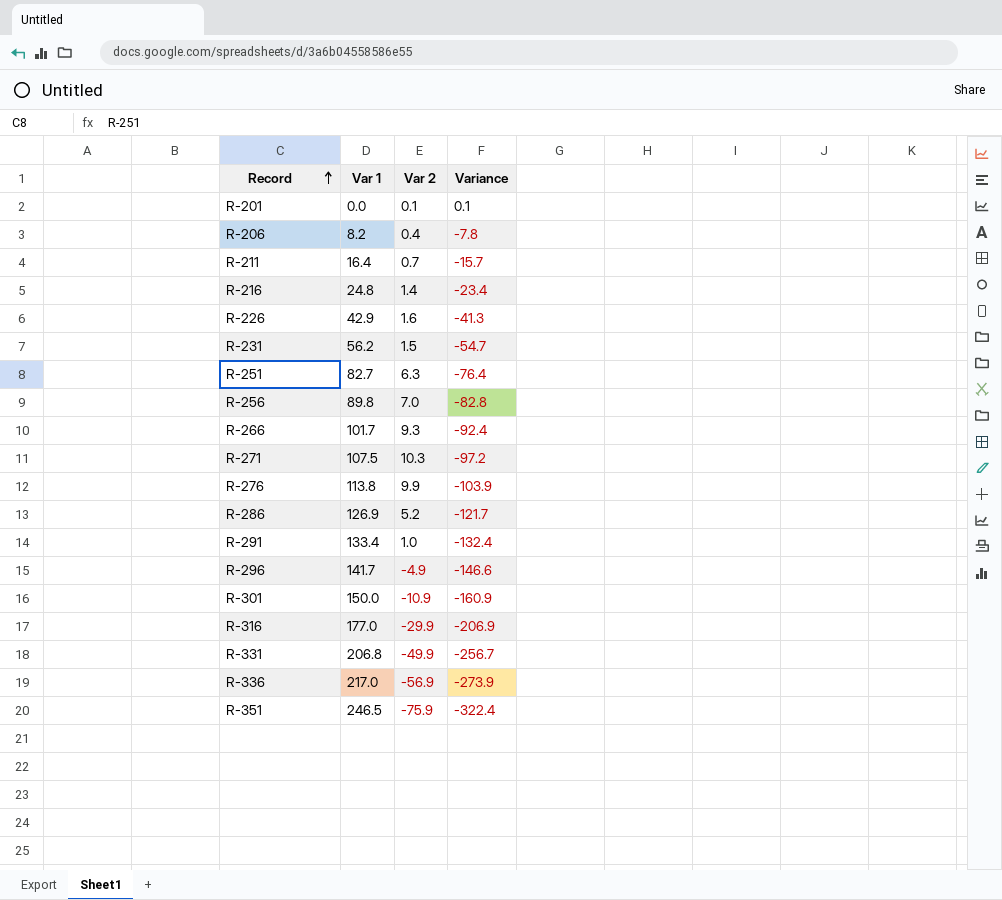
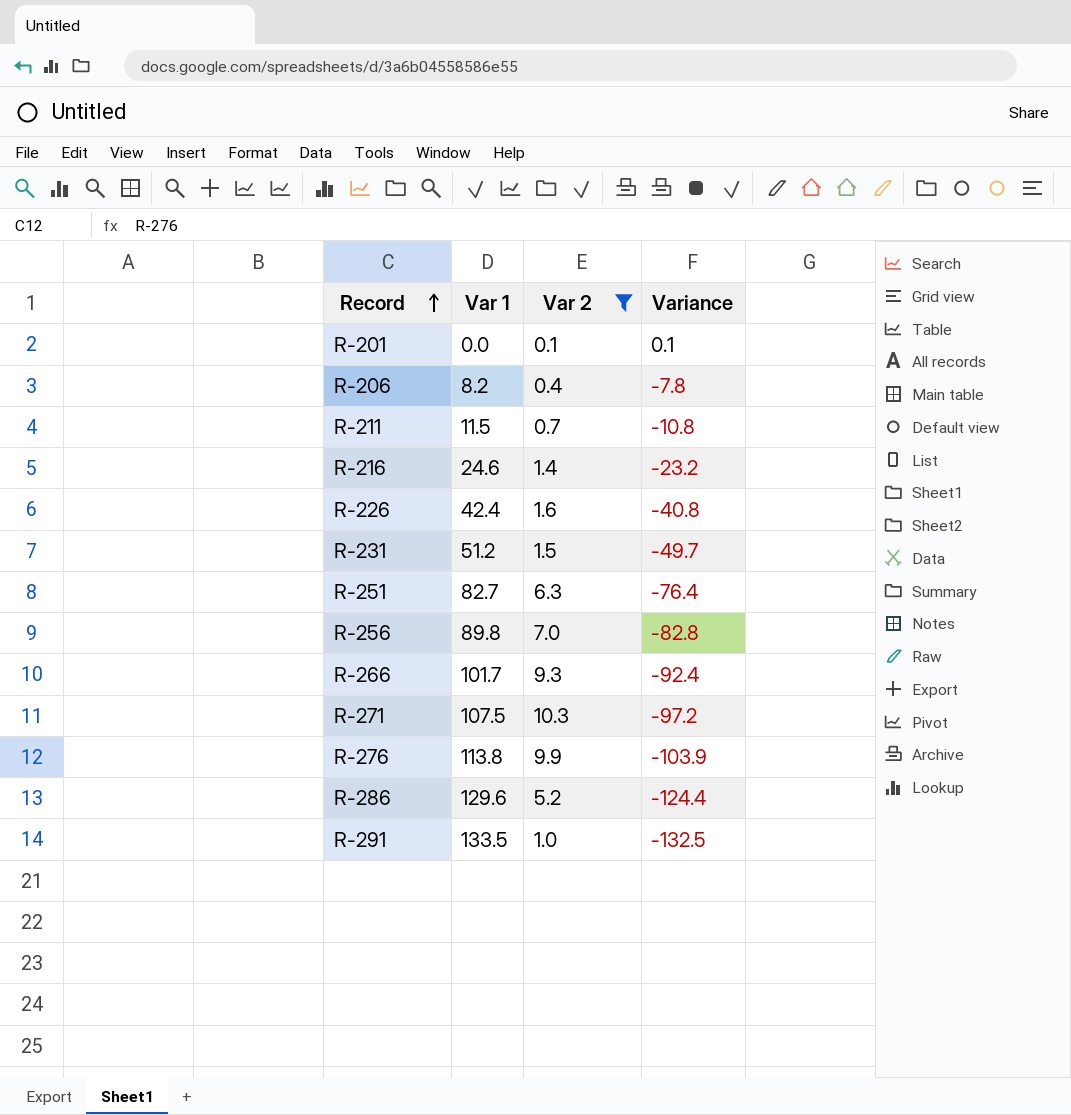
filter: none -> Var 2 >= 0.1
R-211 | Var 1: 16.4 -> 11.5
R-211 | Variance: -15.7 -> -10.8
R-216 | Var 1: 24.8 -> 24.6
R-216 | Variance: -23.4 -> -23.2
R-226 | Var 1: 42.9 -> 42.4
R-226 | Variance: -41.3 -> -40.8
R-231 | Var 1: 56.2 -> 51.2
R-231 | Variance: -54.7 -> -49.7
R-286 | Var 1: 126.9 -> 129.6
R-286 | Variance: -121.7 -> -124.4
R-291 | Var 1: 133.4 -> 133.5
R-291 | Variance: -132.4 -> -132.5

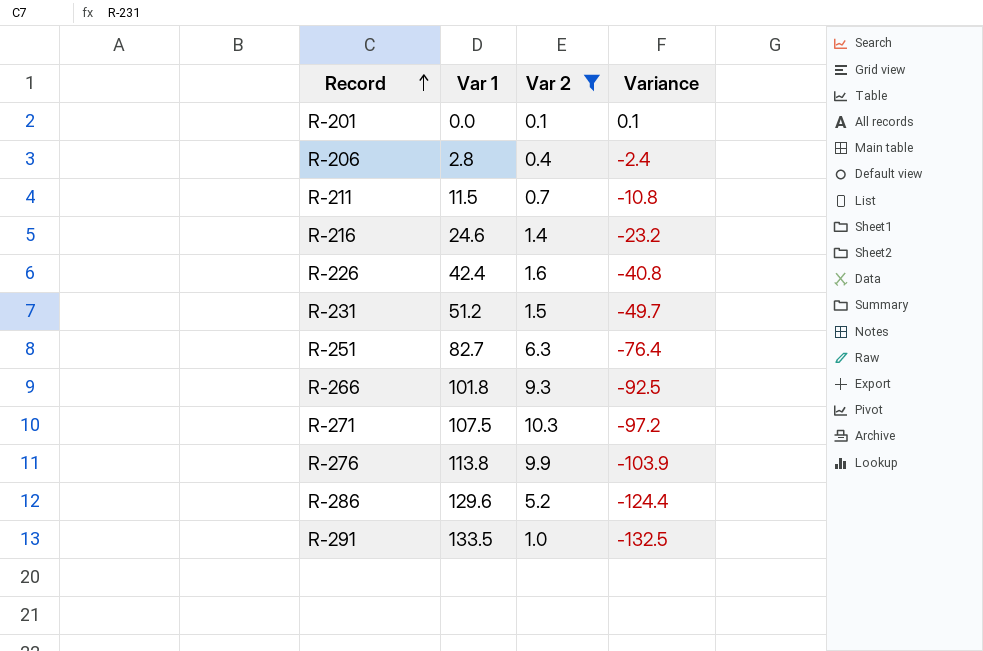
row R-256: 89.8 | 7.0 | -82.8 -> none
R-206 | Var 1: 8.2 -> 2.8
R-206 | Variance: -7.8 -> -2.4
R-266 | Var 1: 101.7 -> 101.8
R-266 | Variance: -92.4 -> -92.5

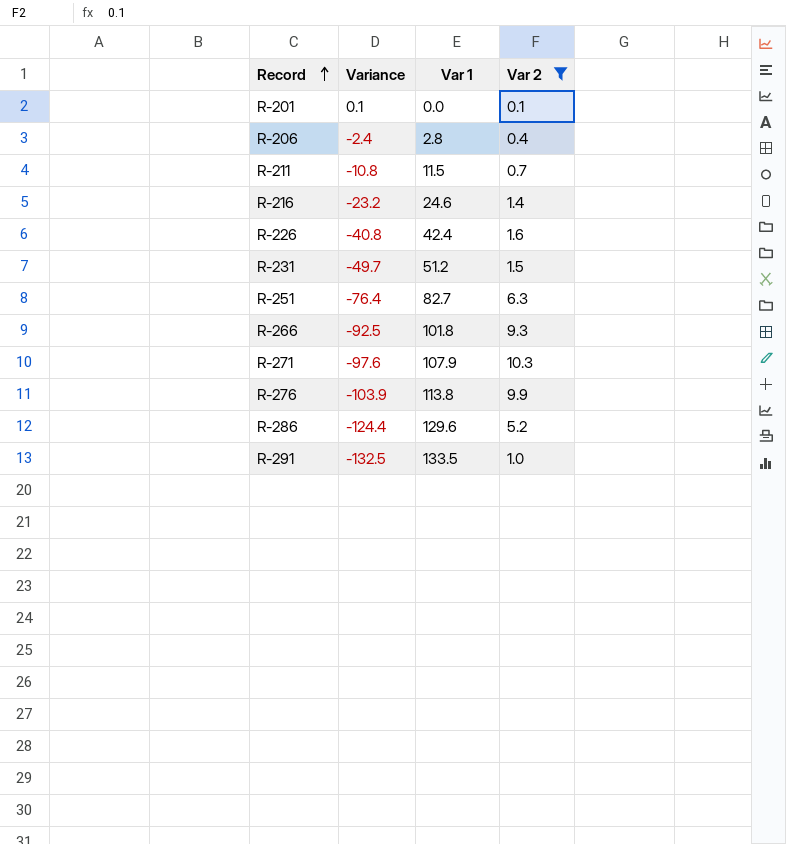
column Variance | position: 4 -> 2
R-271 | Variance: -97.2 -> -97.6
R-271 | Var 1: 107.5 -> 107.9

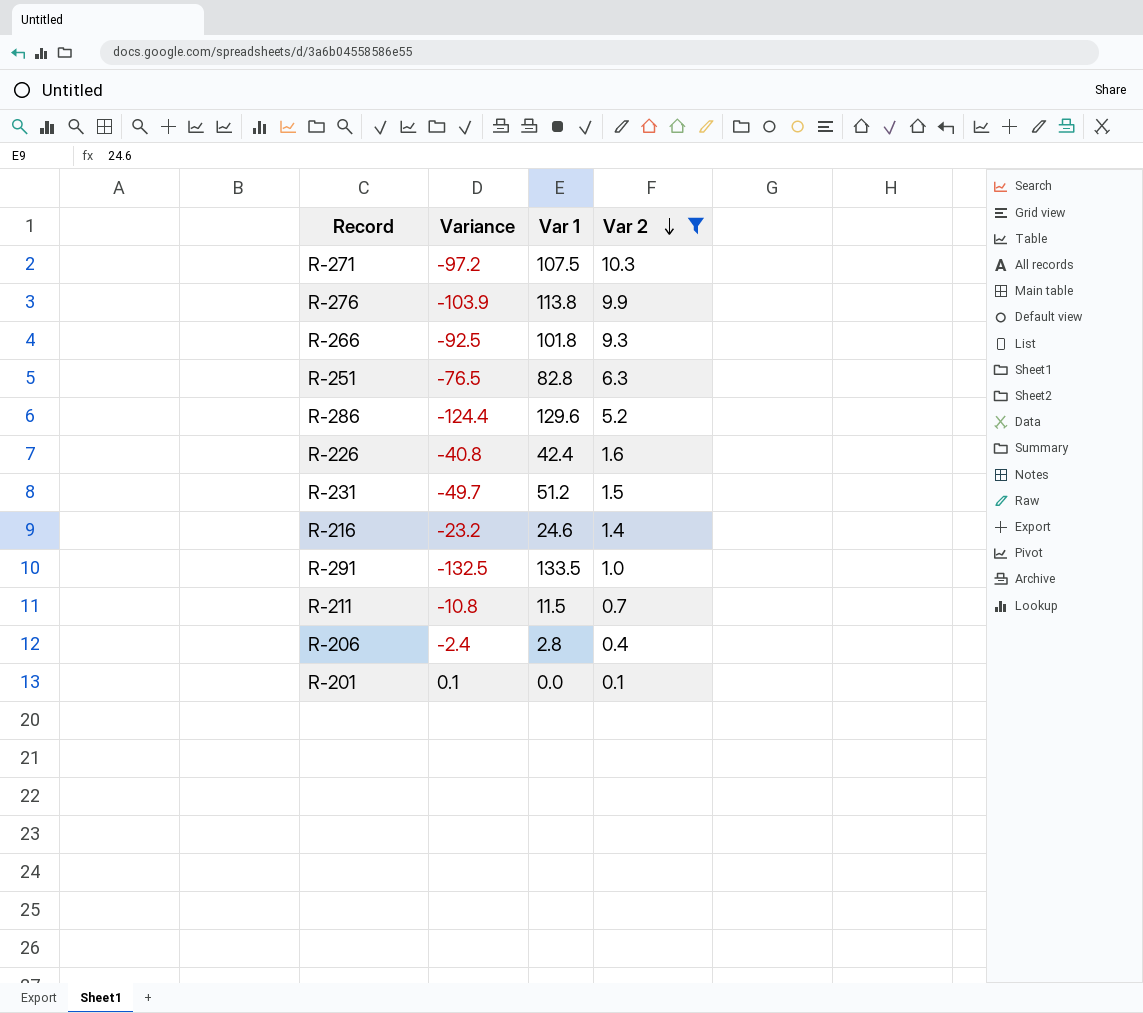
row order: Record ascending -> Var 2 descending
R-271 | Variance: -97.6 -> -97.2
R-271 | Var 1: 107.9 -> 107.5
R-251 | Variance: -76.4 -> -76.5
R-251 | Var 1: 82.7 -> 82.8

